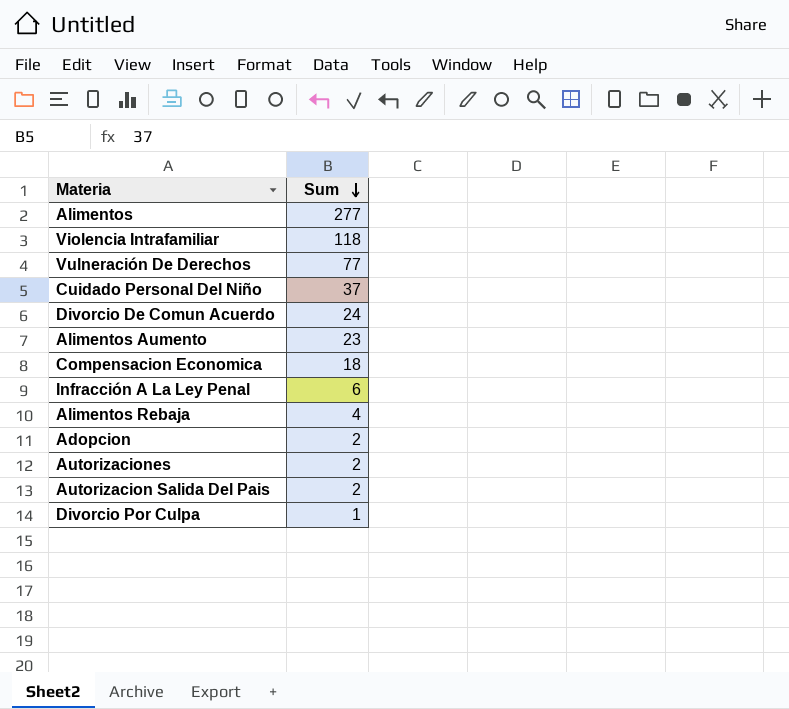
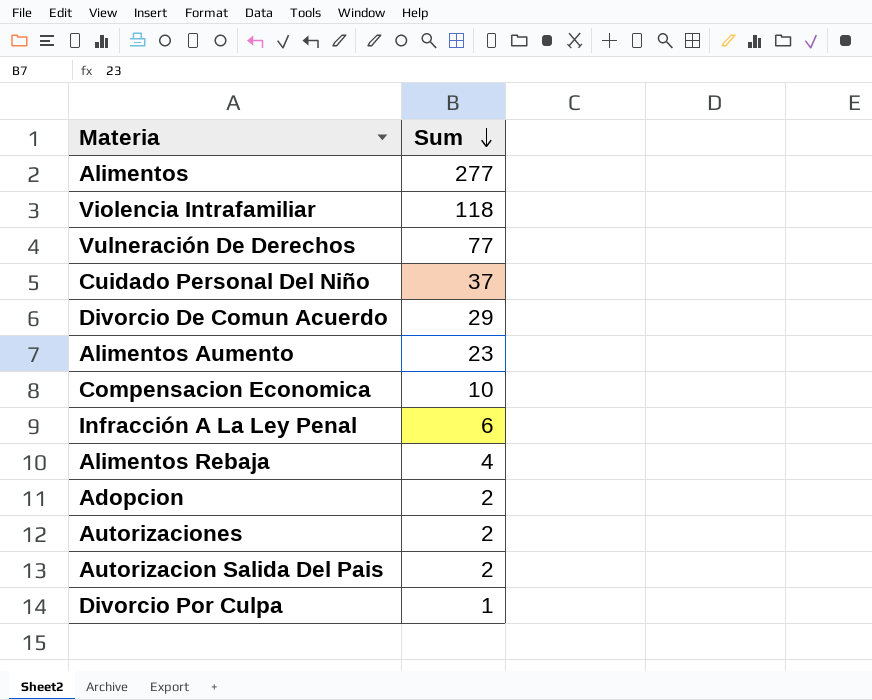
Divorcio De Comun Acuerdo | Sum: 24 -> 29
Compensacion Economica | Sum: 18 -> 10

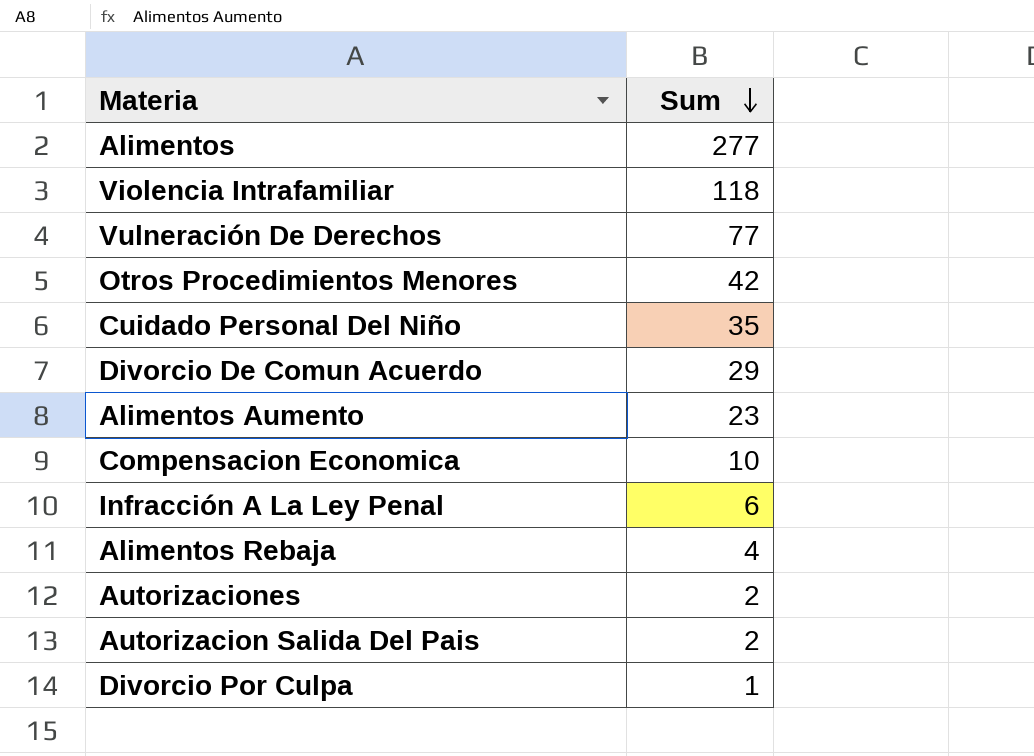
row Adopcion: 2 -> none
row Otros Procedimientos Menores: none -> 42
Cuidado Personal Del Niño | Sum: 37 -> 35

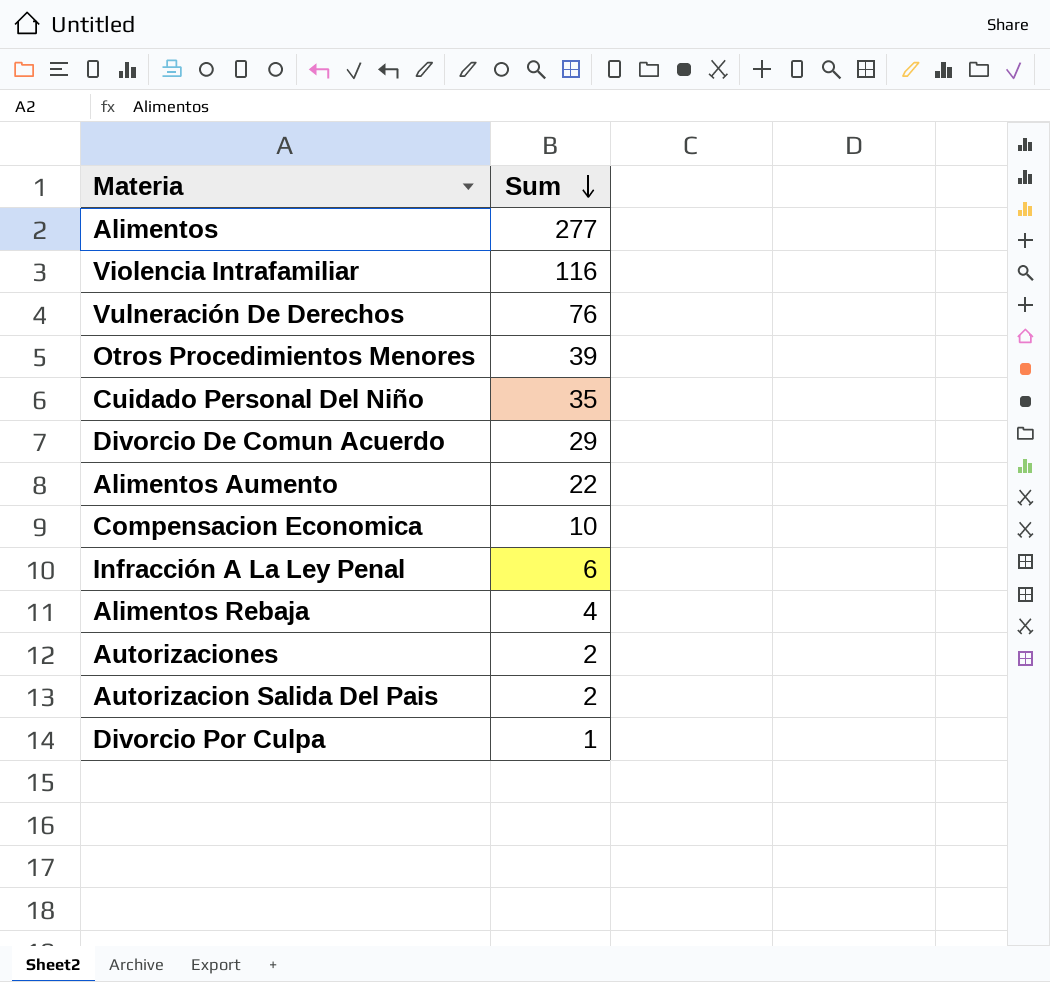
Violencia Intrafamiliar | Sum: 118 -> 116
Vulneración De Derechos | Sum: 77 -> 76
Otros Procedimientos Menores | Sum: 42 -> 39
Alimentos Aumento | Sum: 23 -> 22

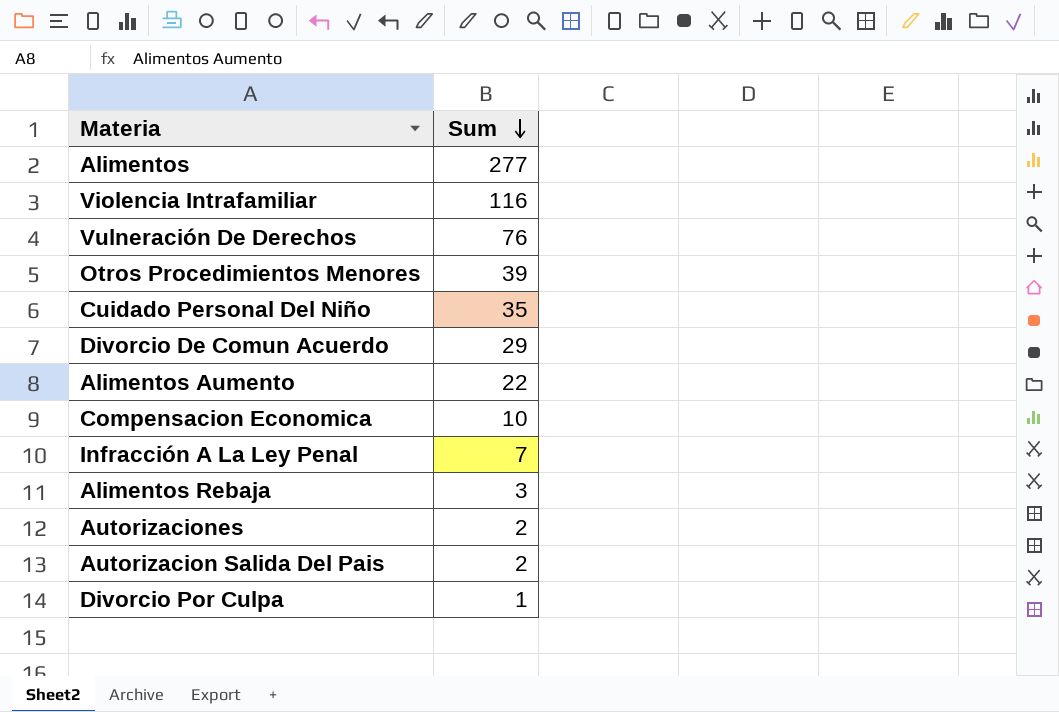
Infracción A La Ley Penal | Sum: 6 -> 7
Alimentos Rebaja | Sum: 4 -> 3

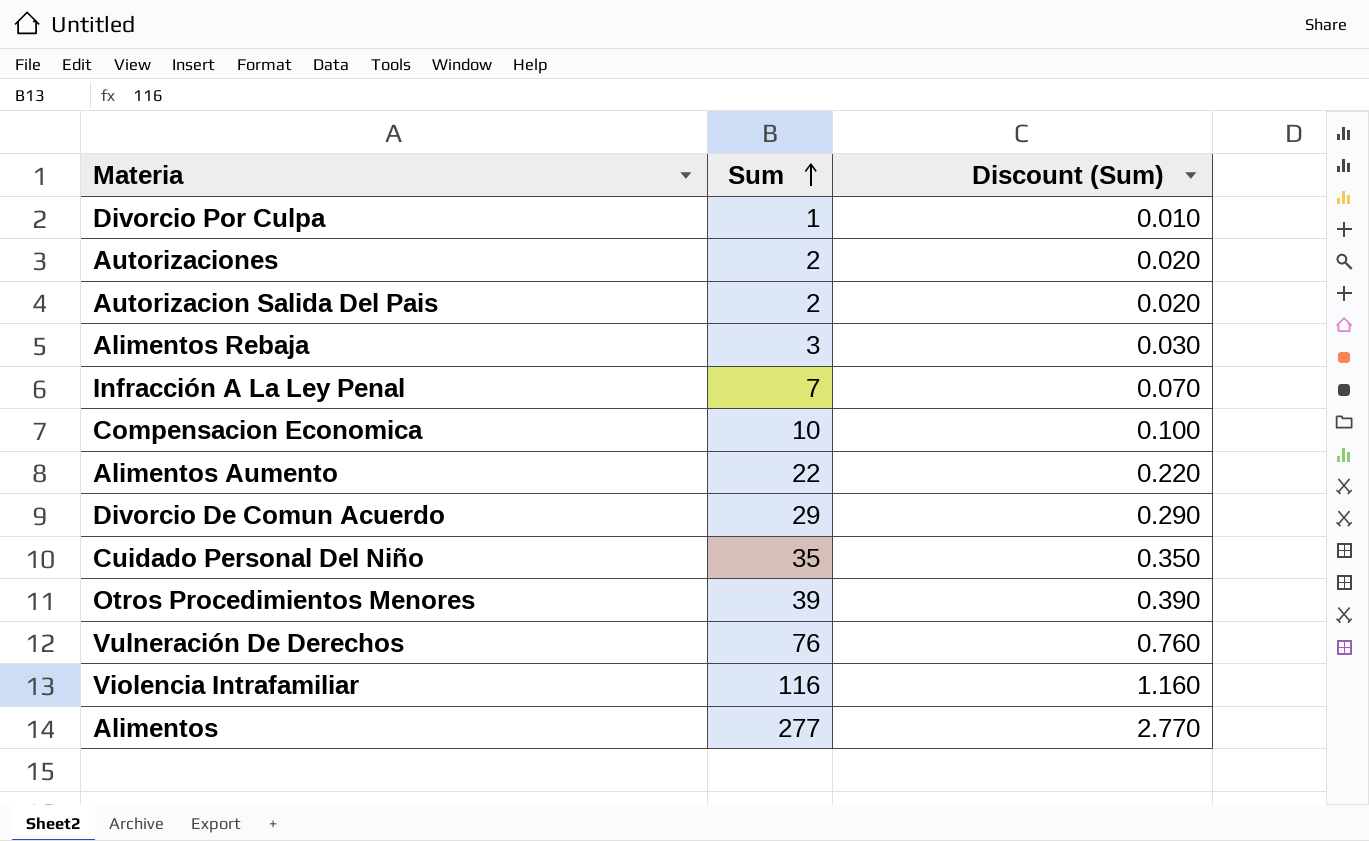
row order: Sum descending -> Sum ascending
column Discount (Sum) | formula: none -> [Sum] * 0.01

